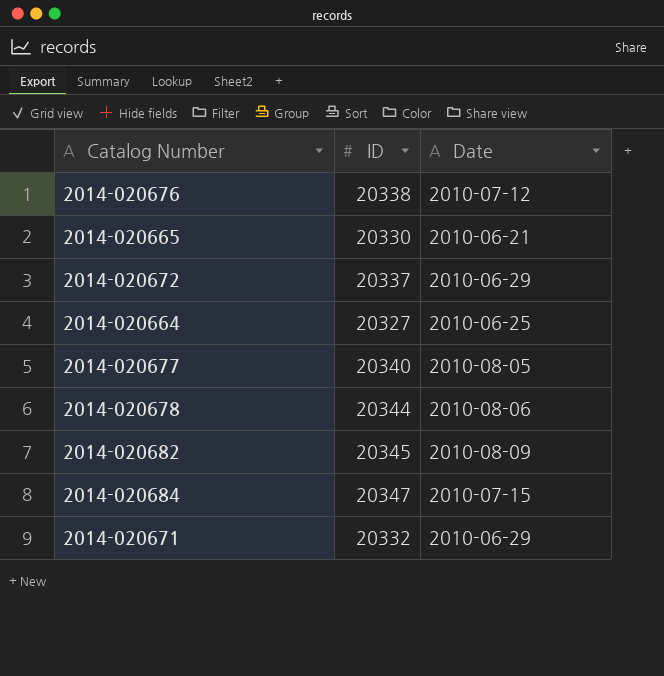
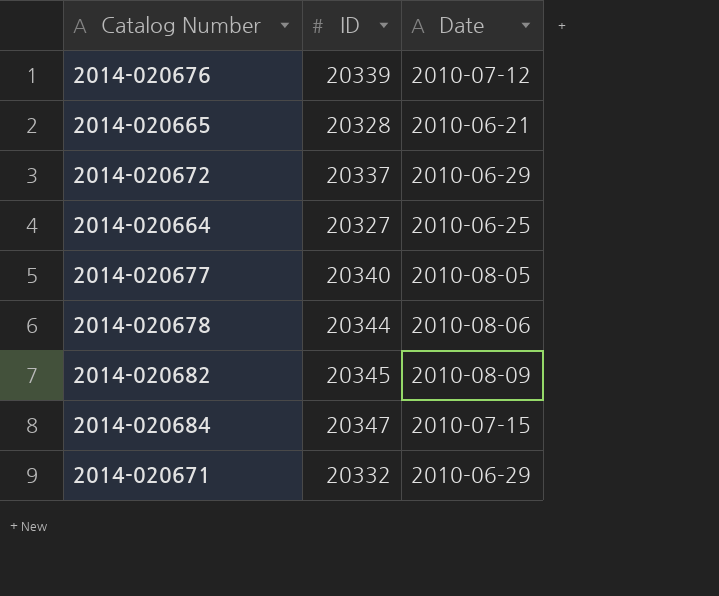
2014-020676 | ID: 20338 -> 20339
2014-020665 | ID: 20330 -> 20328

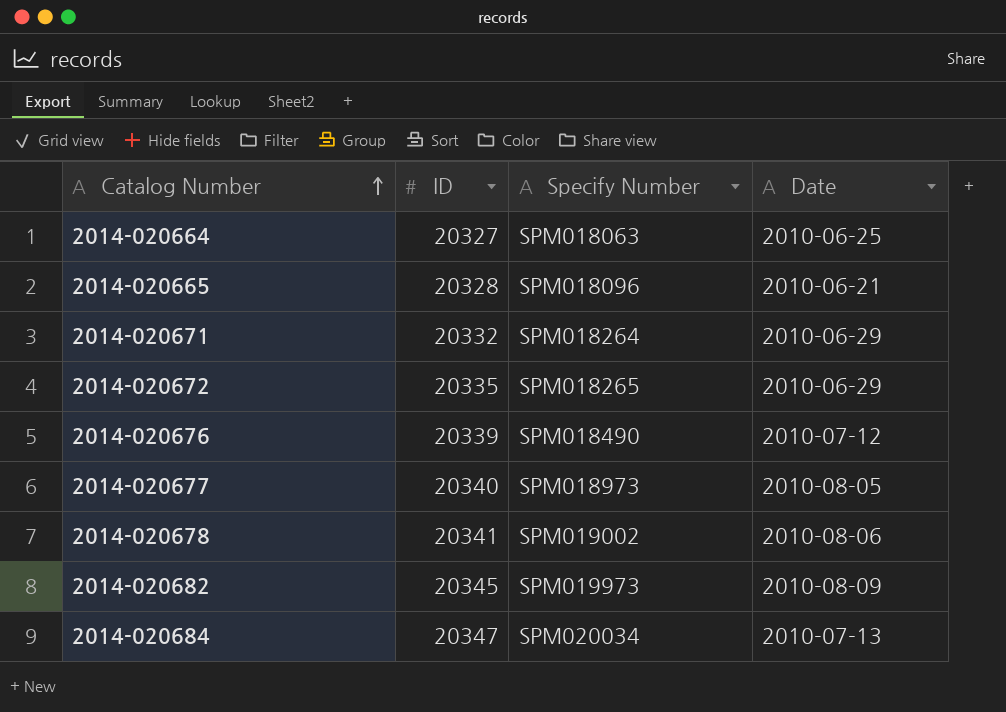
row order: none -> Catalog Number ascending
column Specify Number | position: none -> 3
2014-020672 | ID: 20337 -> 20335
2014-020678 | ID: 20344 -> 20341
2014-020684 | Date: 2010-07-15 -> 2010-07-13

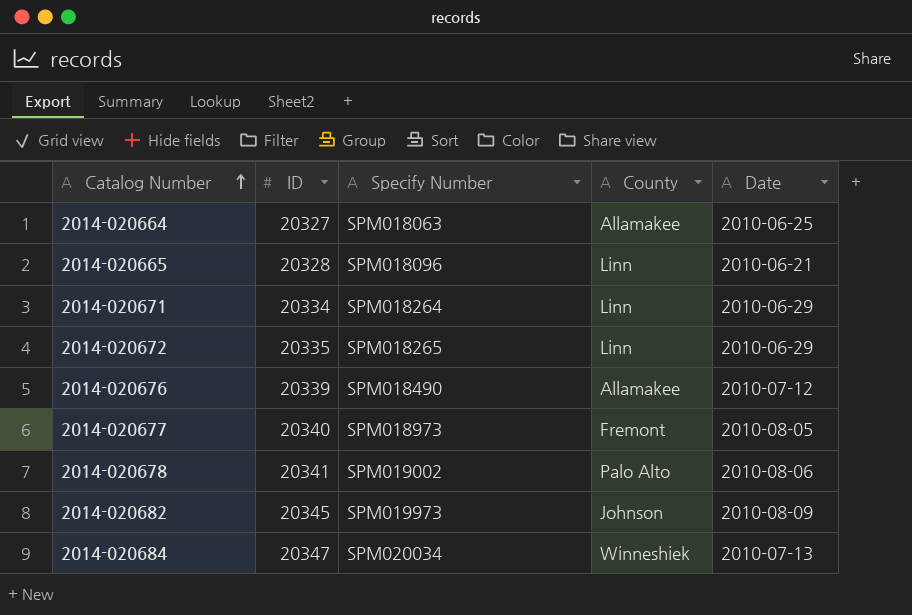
column County | position: none -> 4
2014-020671 | ID: 20332 -> 20334

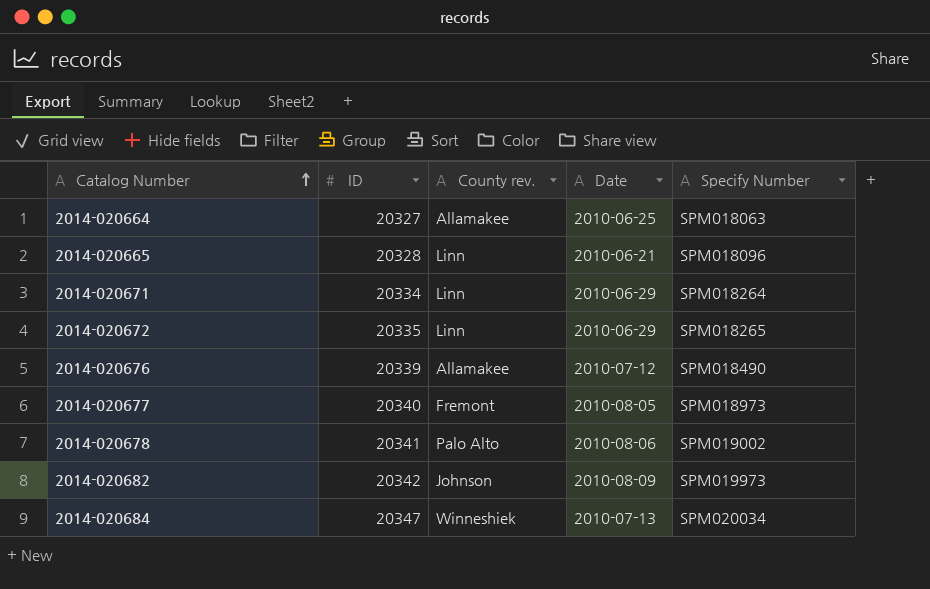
column name: County -> County rev.
column Specify Number | position: 3 -> 5
2014-020682 | ID: 20345 -> 20342

